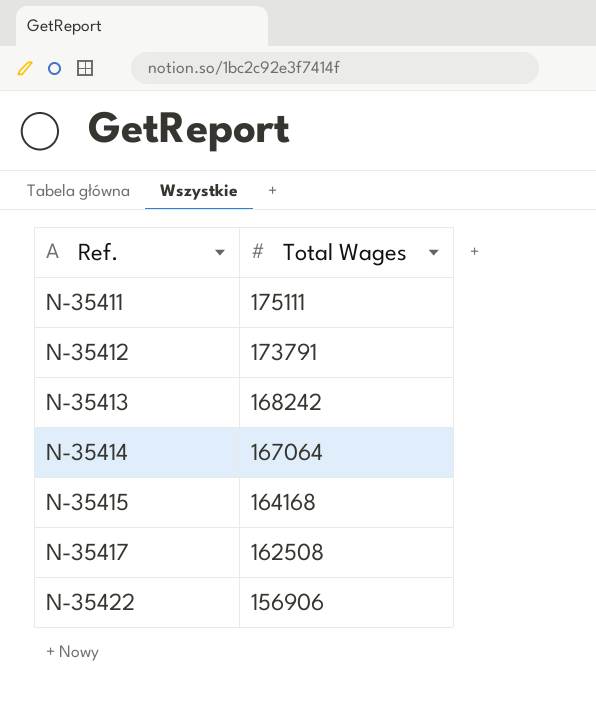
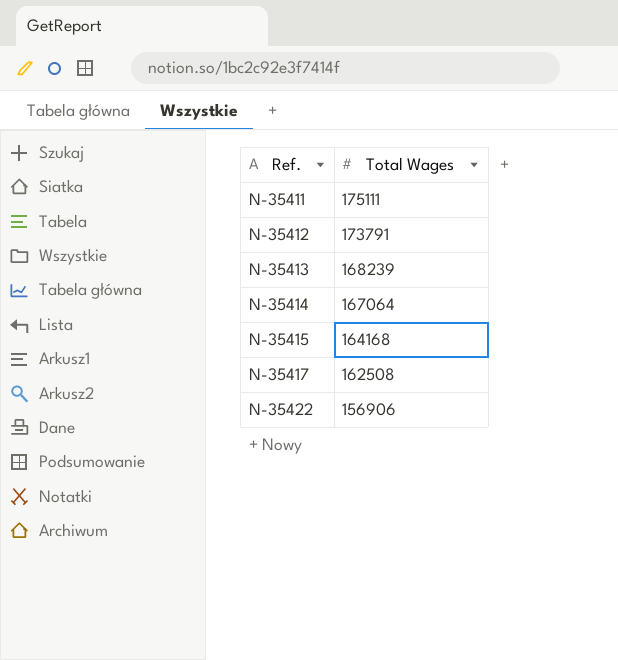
N-35413 | Total Wages: 168242 -> 168239

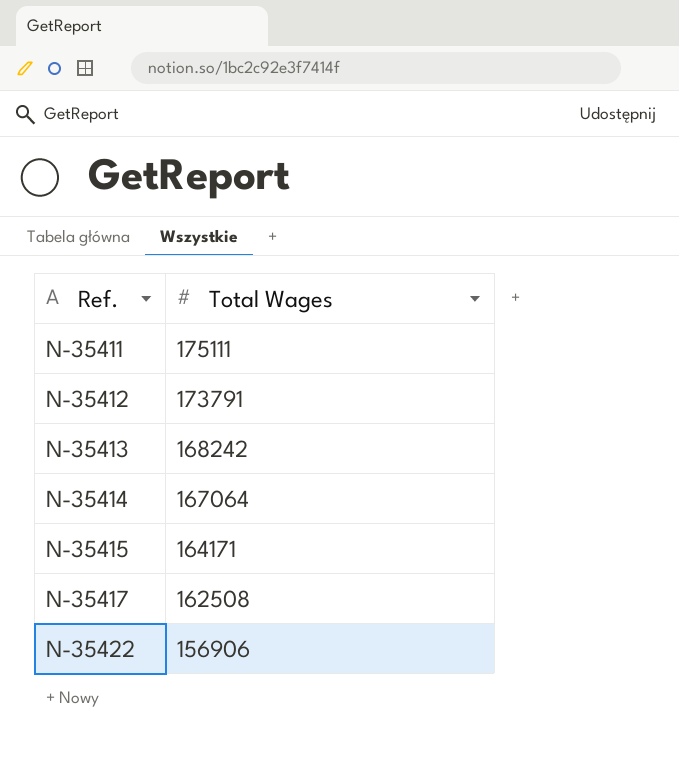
N-35413 | Total Wages: 168239 -> 168242
N-35415 | Total Wages: 164168 -> 164171

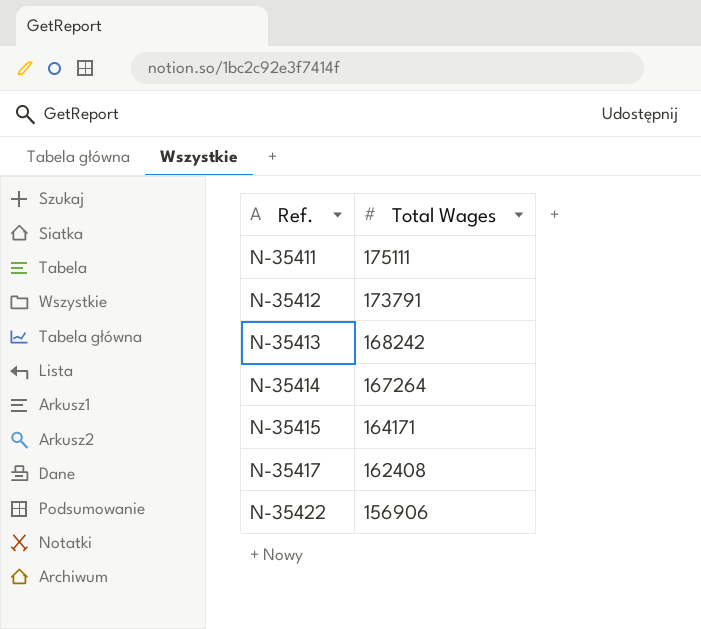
N-35414 | Total Wages: 167064 -> 167264
N-35417 | Total Wages: 162508 -> 162408

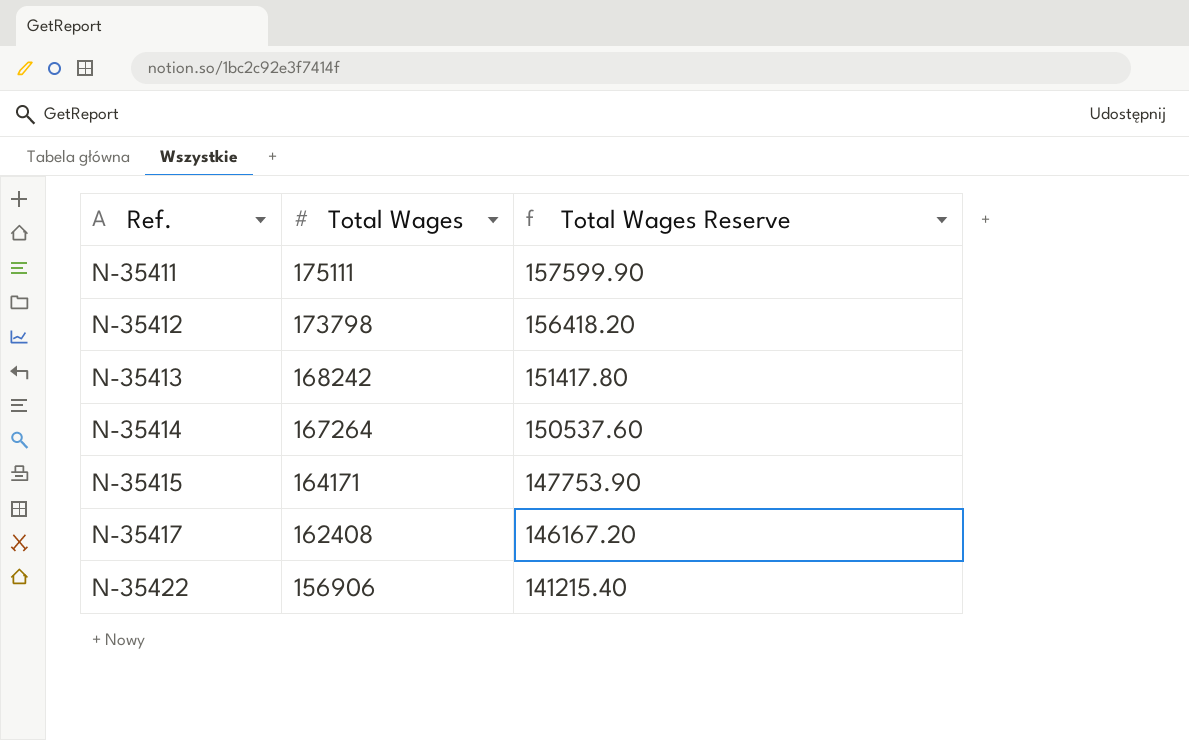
column Total Wages Reserve | formula: none -> [Total Wages] * 0.9
N-35412 | Total Wages: 173791 -> 173798

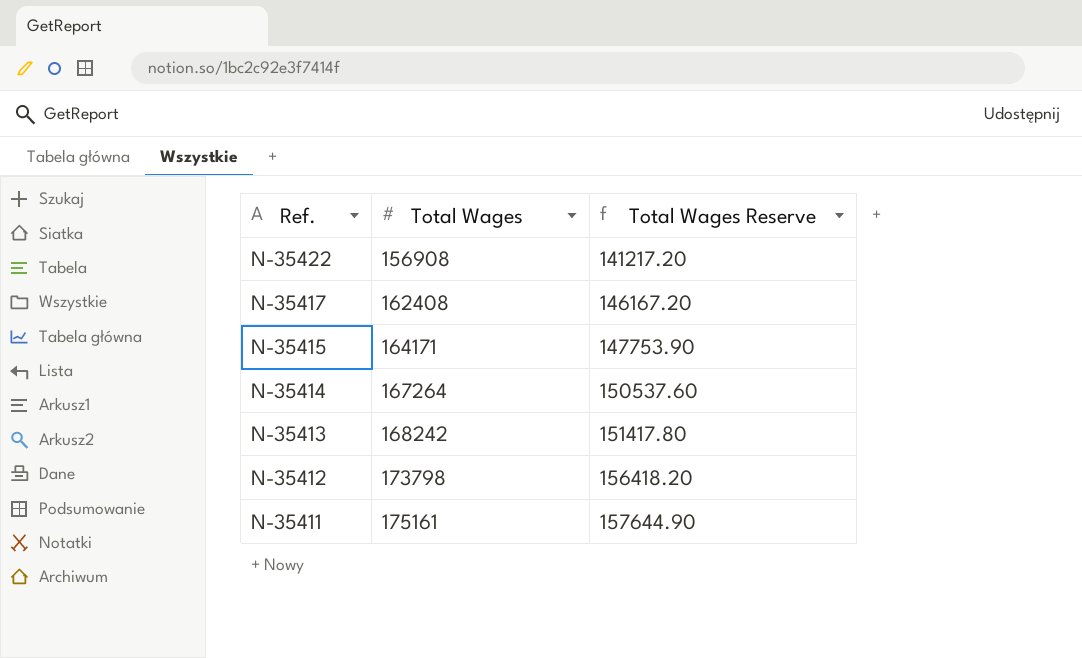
row order: Ref. ascending -> Ref. descending
N-35422 | Total Wages: 156906 -> 156908
N-35422 | Total Wages Reserve: 141215.40 -> 141217.20
N-35411 | Total Wages: 175111 -> 175161
N-35411 | Total Wages Reserve: 157599.90 -> 157644.90

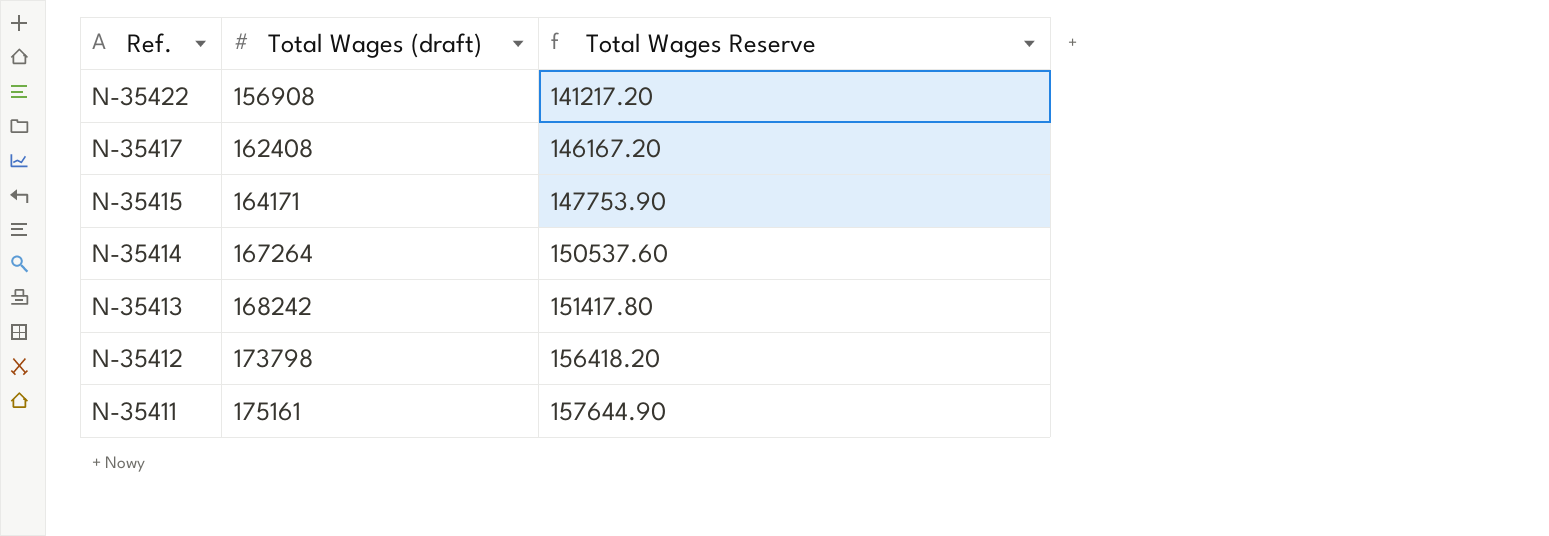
column name: Total Wages -> Total Wages (draft)

